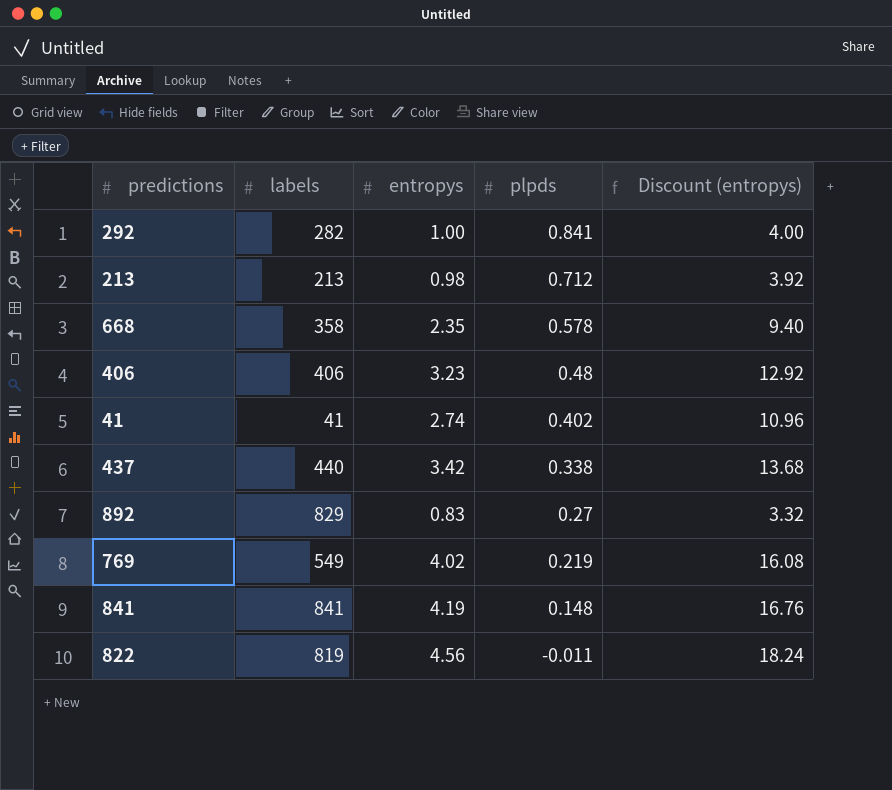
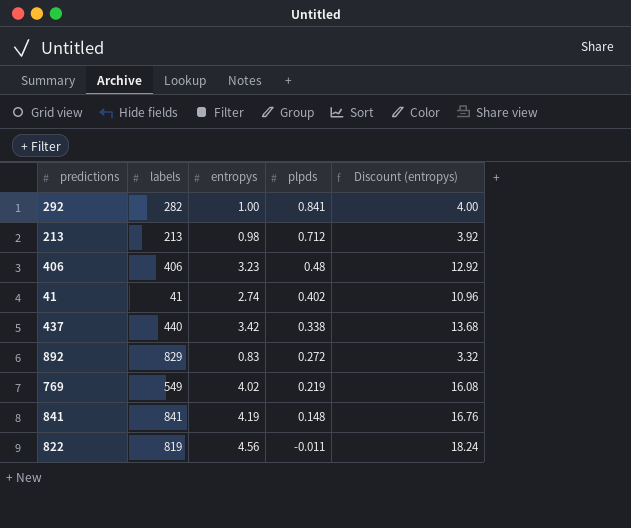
row 668: 358 | 2.35 | 0.578 | 9.40 -> none
892 | plpds: 0.27 -> 0.272

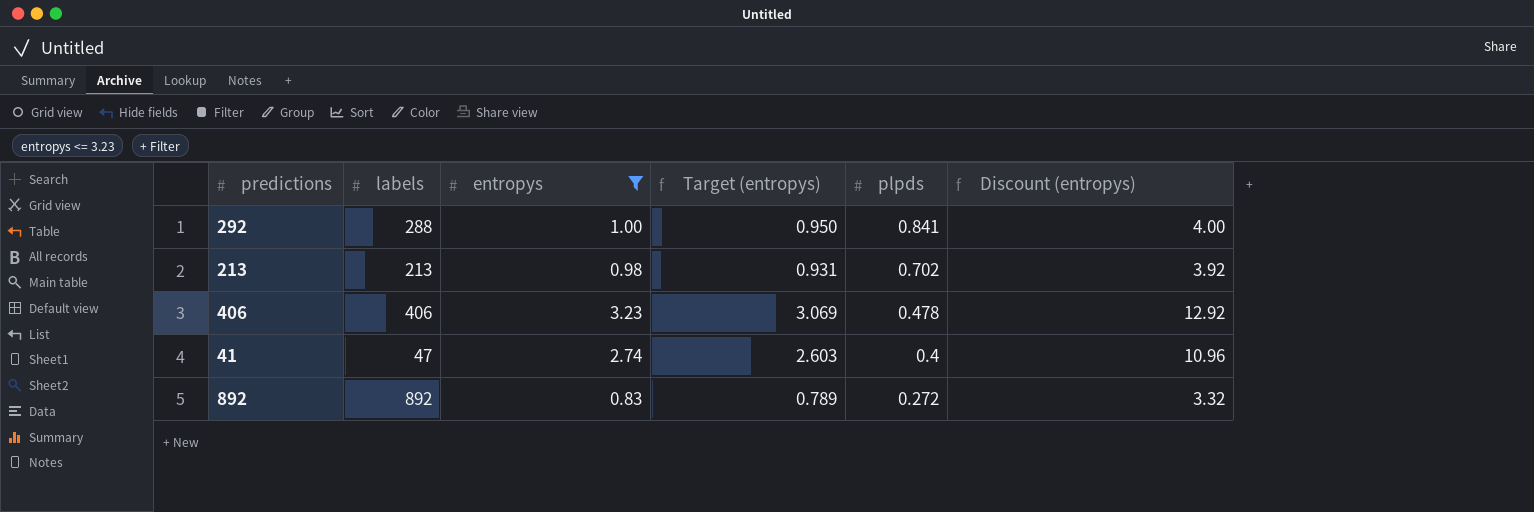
filter: none -> entropys <= 3.23
column Target (entropys) | formula: none -> [entropys] * 0.95
292 | labels: 282 -> 288
213 | plpds: 0.712 -> 0.702
406 | plpds: 0.48 -> 0.478
41 | labels: 41 -> 47
41 | plpds: 0.402 -> 0.4
892 | labels: 829 -> 892

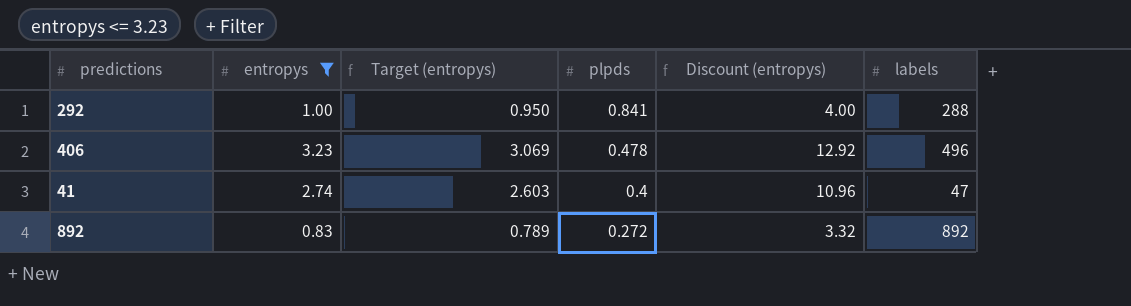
column labels | position: 2 -> 6
row 213: 213 | 0.98 | 0.931 | 0.702 | 3.92 -> none
406 | labels: 406 -> 496

